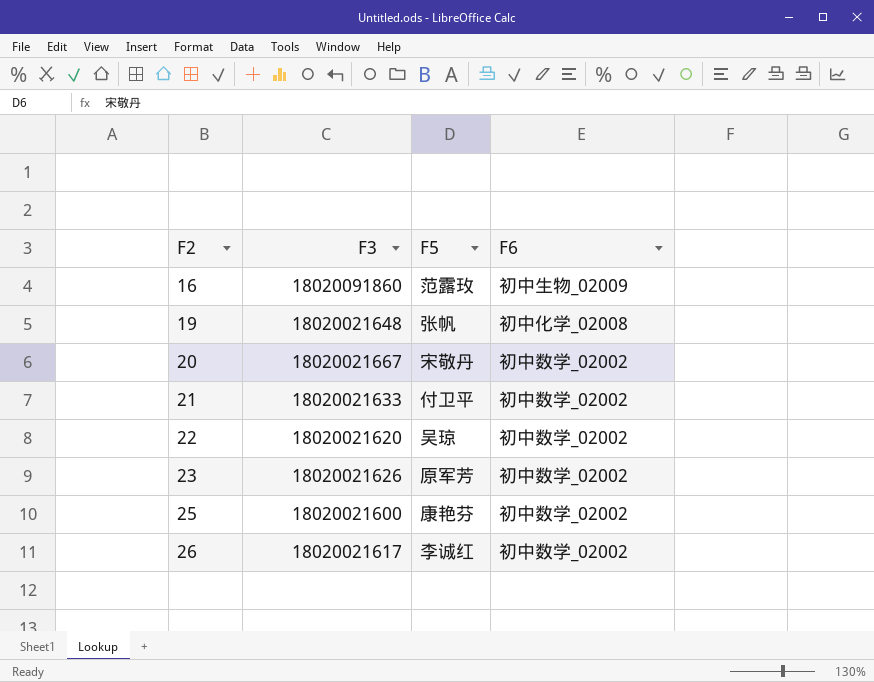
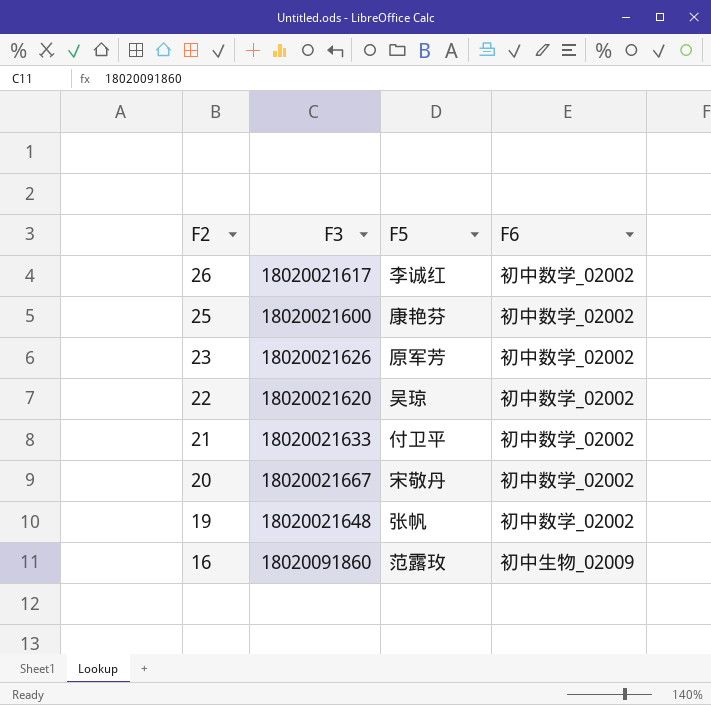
row order: F2 ascending -> F2 descending
19 | F6: 初中化学_02008 -> 初中数学_02002

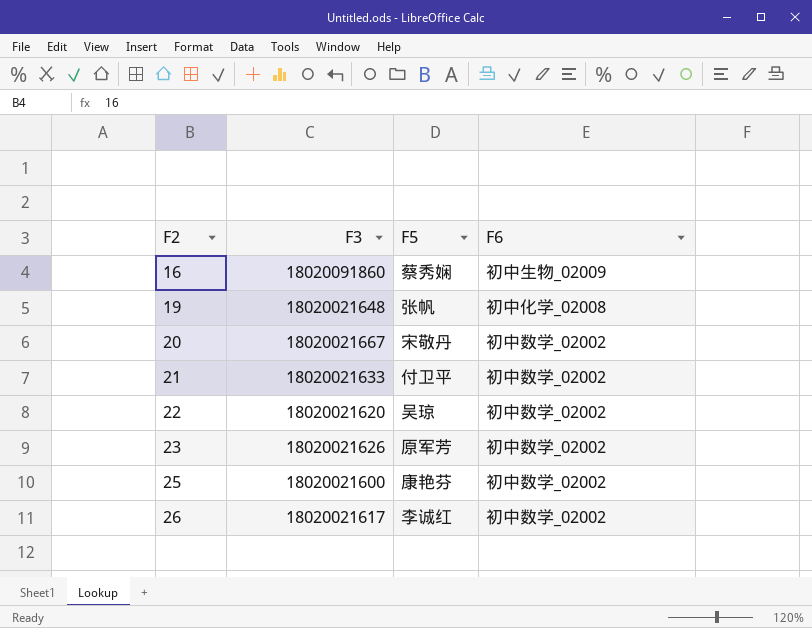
row order: F2 descending -> F2 ascending
16 | F5: 范露玫 -> 蔡秀娴
19 | F6: 初中数学_02002 -> 初中化学_02008

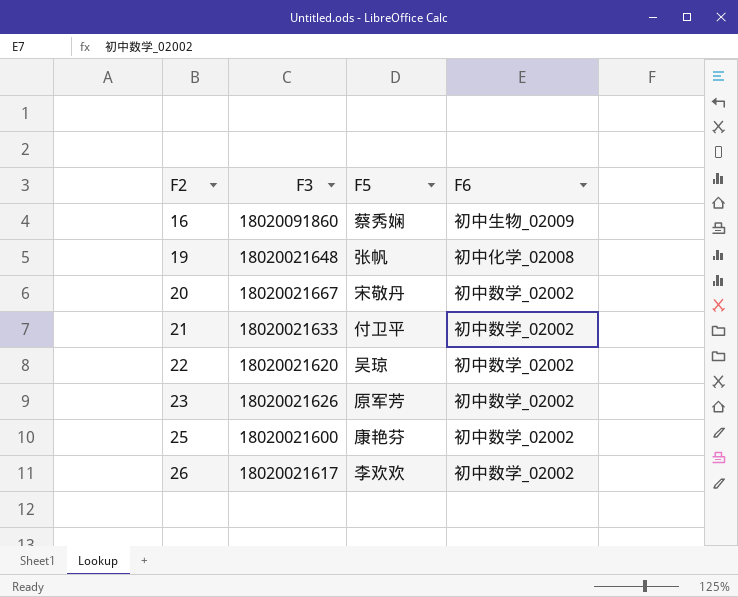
26 | F5: 李诚红 -> 李欢欢

